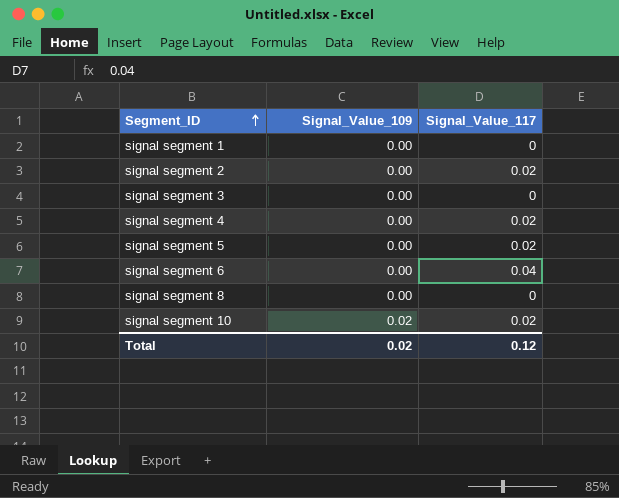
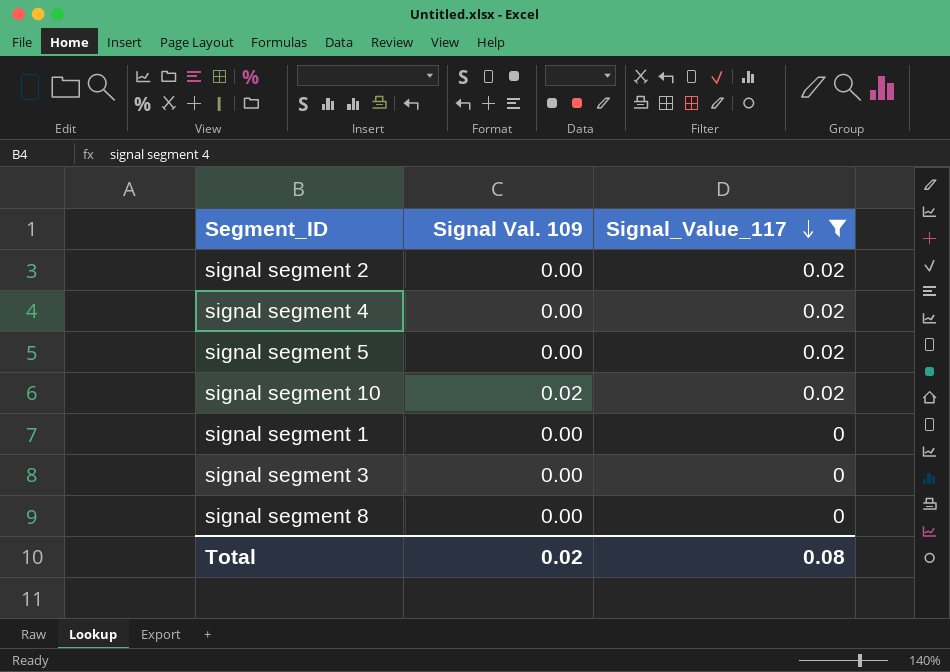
filter: none -> Signal_Value_117 != 0.04
row order: Segment_ID ascending -> Signal_Value_117 descending
column name: Signal_Value_109 -> Signal Val. 109
Total | Signal_Value_117: 0.12 -> 0.08

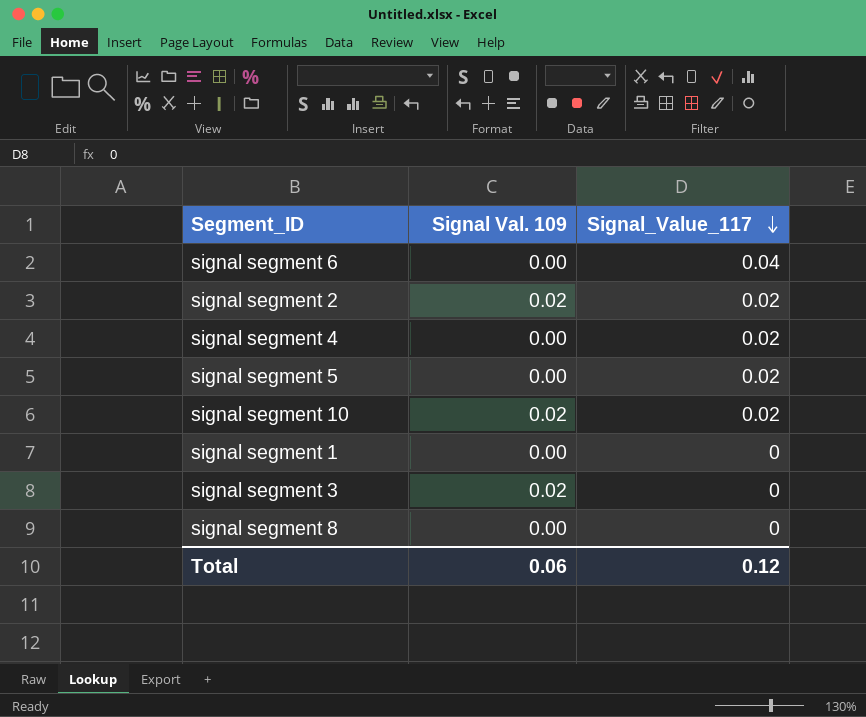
filter: Signal_Value_117 != 0.04 -> none
signal segment 2 | Signal Val. 109: 0.00 -> 0.02
signal segment 3 | Signal Val. 109: 0.00 -> 0.02
Total | Signal Val. 109: 0.02 -> 0.06
Total | Signal_Value_117: 0.08 -> 0.12

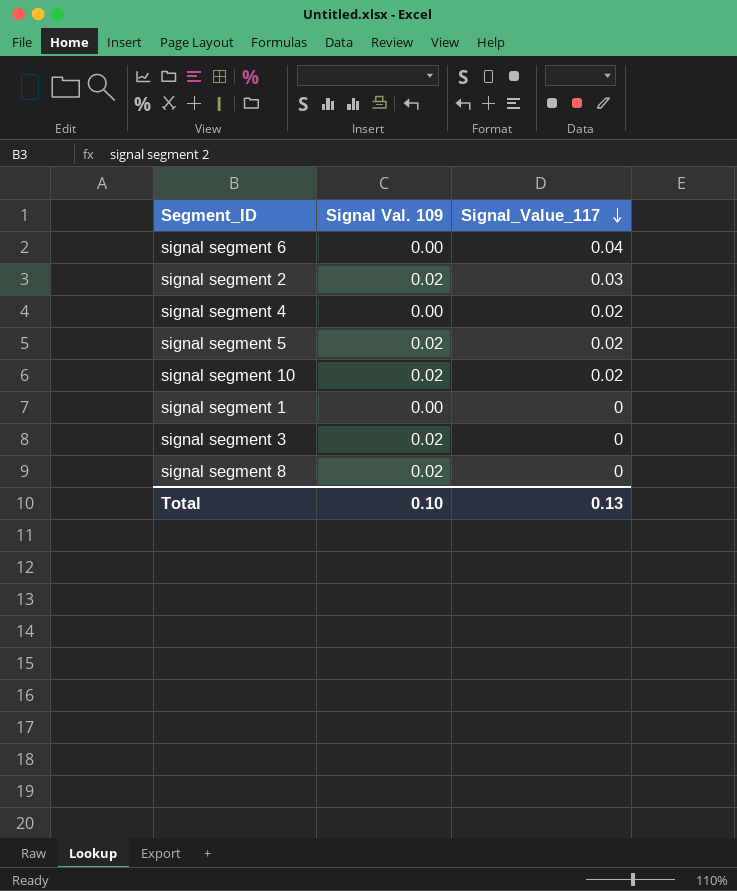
signal segment 2 | Signal_Value_117: 0.02 -> 0.03
signal segment 5 | Signal Val. 109: 0.00 -> 0.02
signal segment 8 | Signal Val. 109: 0.00 -> 0.02
Total | Signal Val. 109: 0.06 -> 0.10
Total | Signal_Value_117: 0.12 -> 0.13

